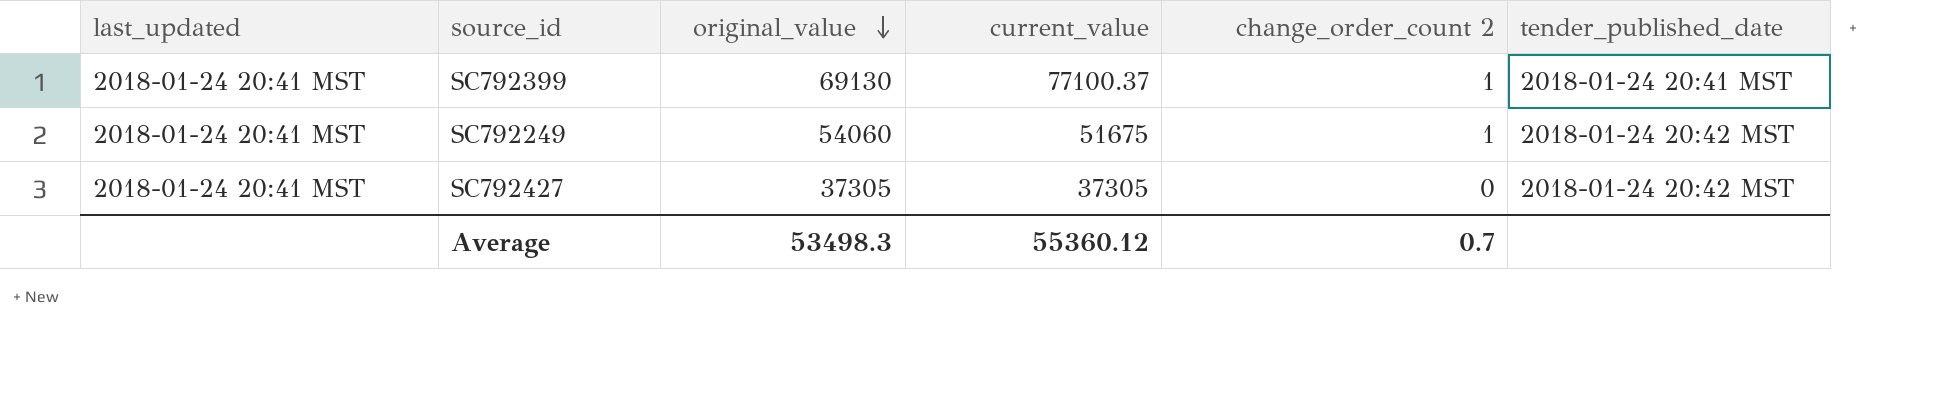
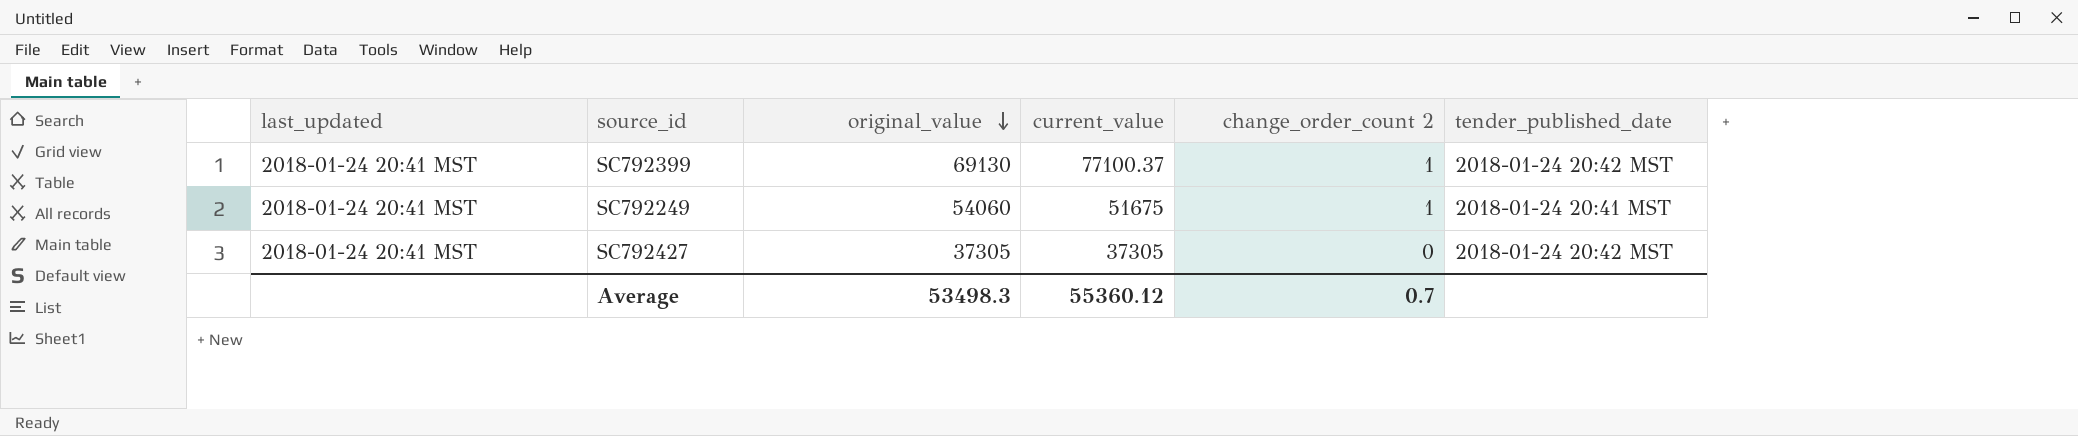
SC792399 | tender_published_date: 2018-01-24 20:41 MST -> 2018-01-24 20:42 MST
SC792249 | tender_published_date: 2018-01-24 20:42 MST -> 2018-01-24 20:41 MST

